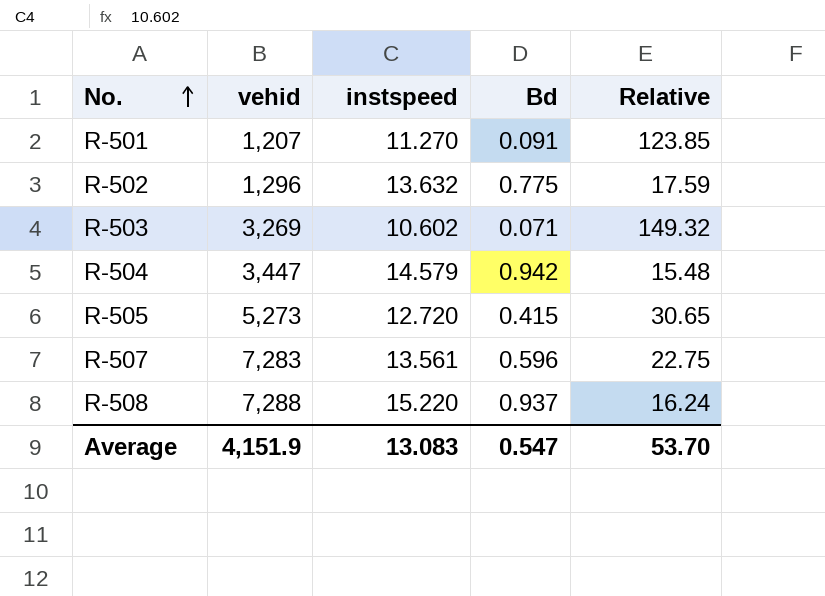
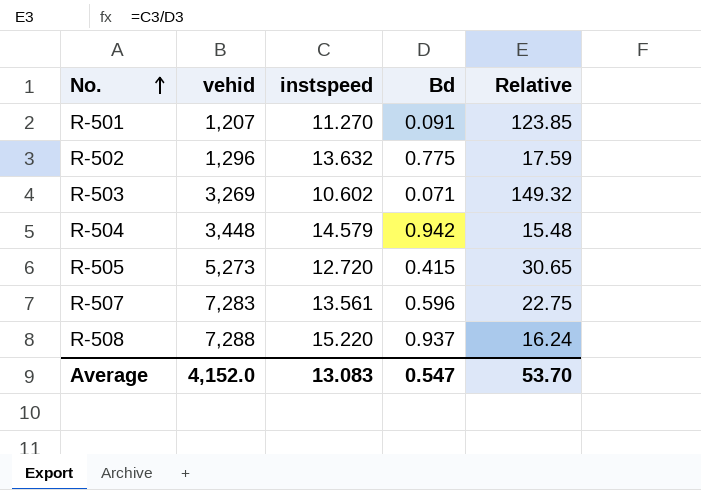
R-504 | vehid: 3,447 -> 3,448
Average | vehid: 4,151.9 -> 4,152.0

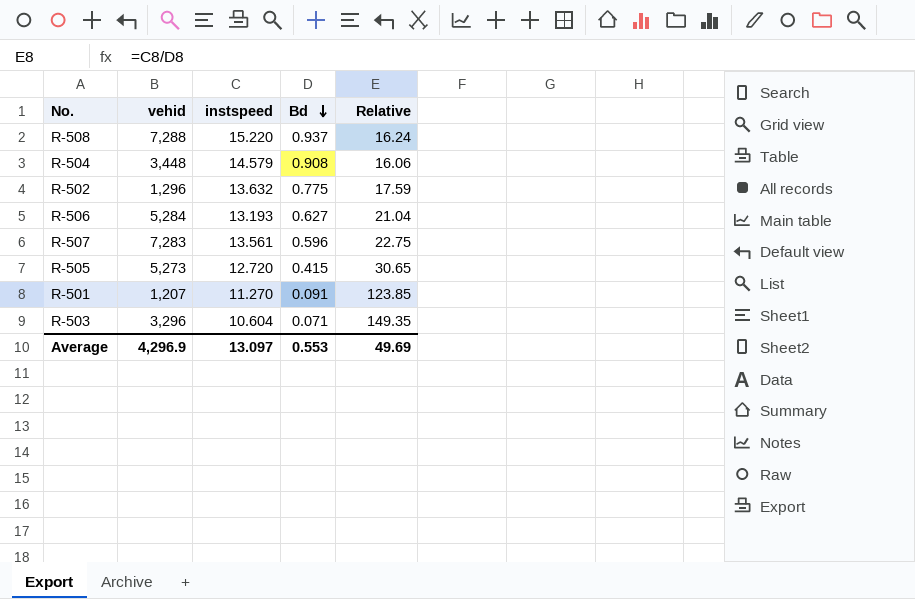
row order: No. ascending -> Bd descending
R-504 | Bd: 0.942 -> 0.908
R-504 | Relative: 15.48 -> 16.06
row R-506: none -> 5,284 | 13.193 | 0.627 | 21.04
R-503 | vehid: 3,269 -> 3,296
R-503 | instspeed: 10.602 -> 10.604
R-503 | Relative: 149.32 -> 149.35
Average | vehid: 4,152.0 -> 4,296.9
Average | instspeed: 13.083 -> 13.097
Average | Bd: 0.547 -> 0.553
Average | Relative: 53.70 -> 49.69

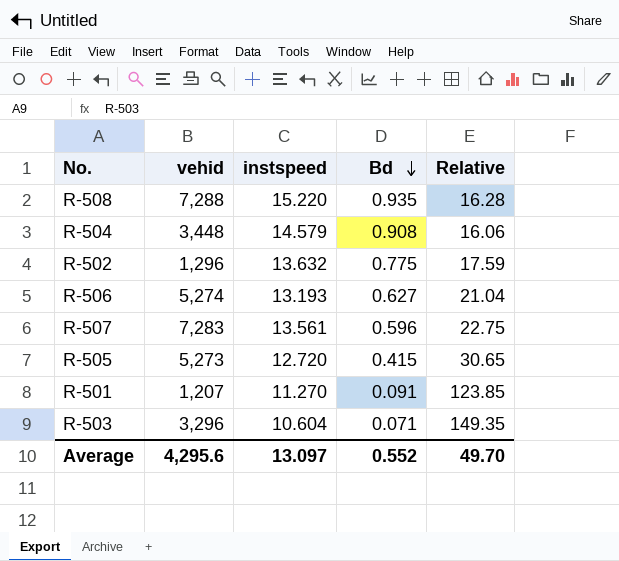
R-508 | Bd: 0.937 -> 0.935
R-508 | Relative: 16.24 -> 16.28
R-506 | vehid: 5,284 -> 5,274
Average | vehid: 4,296.9 -> 4,295.6
Average | Bd: 0.553 -> 0.552
Average | Relative: 49.69 -> 49.70

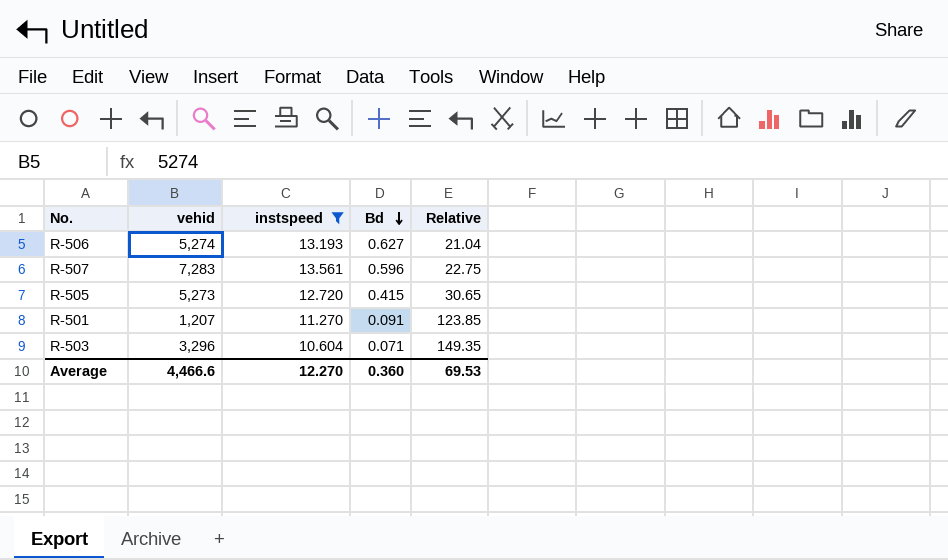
filter: none -> instspeed <= 13.561
Average | vehid: 4,295.6 -> 4,466.6
Average | instspeed: 13.097 -> 12.270
Average | Bd: 0.552 -> 0.360
Average | Relative: 49.70 -> 69.53

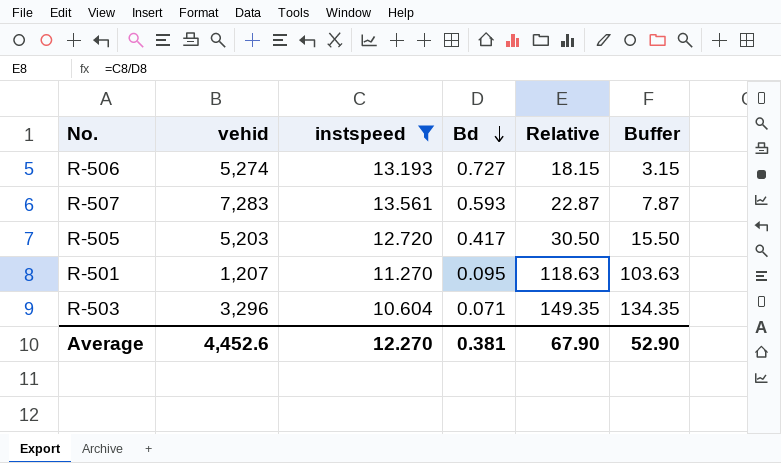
column Buffer | formula: none -> [Relative] - 15
R-506 | Bd: 0.627 -> 0.727
R-506 | Relative: 21.04 -> 18.15
R-507 | Bd: 0.596 -> 0.593
R-507 | Relative: 22.75 -> 22.87
R-505 | vehid: 5,273 -> 5,203
R-505 | Bd: 0.415 -> 0.417
R-505 | Relative: 30.65 -> 30.50
R-501 | Bd: 0.091 -> 0.095
R-501 | Relative: 123.85 -> 118.63
Average | vehid: 4,466.6 -> 4,452.6
Average | Bd: 0.360 -> 0.381
Average | Relative: 69.53 -> 67.90

